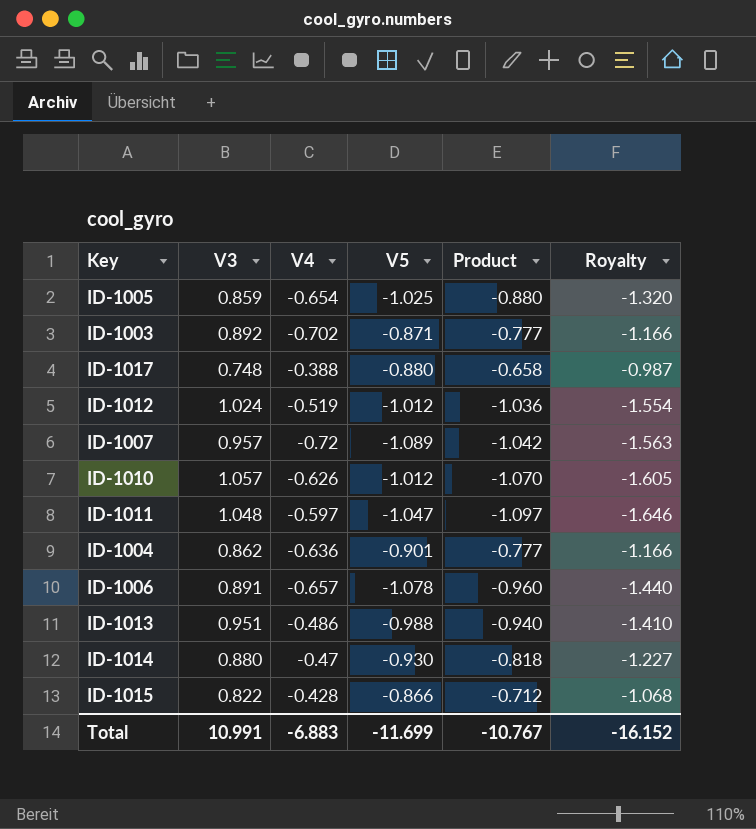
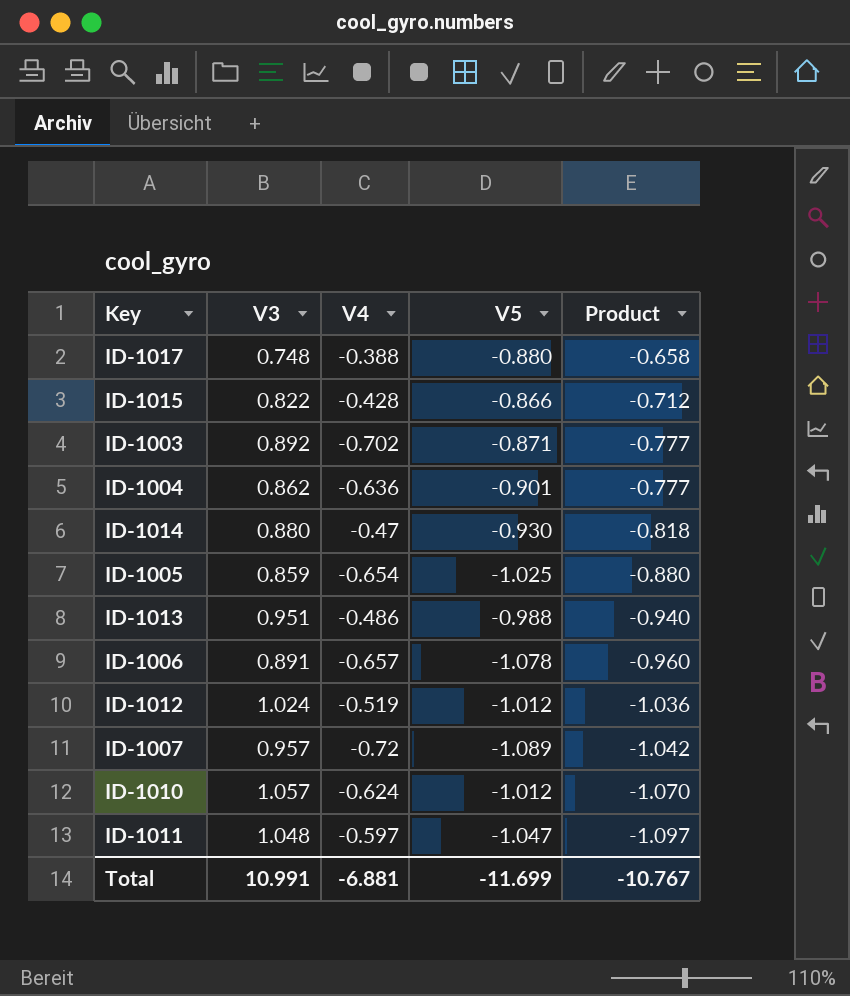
row order: none -> Product descending
column Royalty | formula: [Product] * 1.5 -> none
ID-1010 | V4: -0.626 -> -0.624
Total | V4: -6.883 -> -6.881

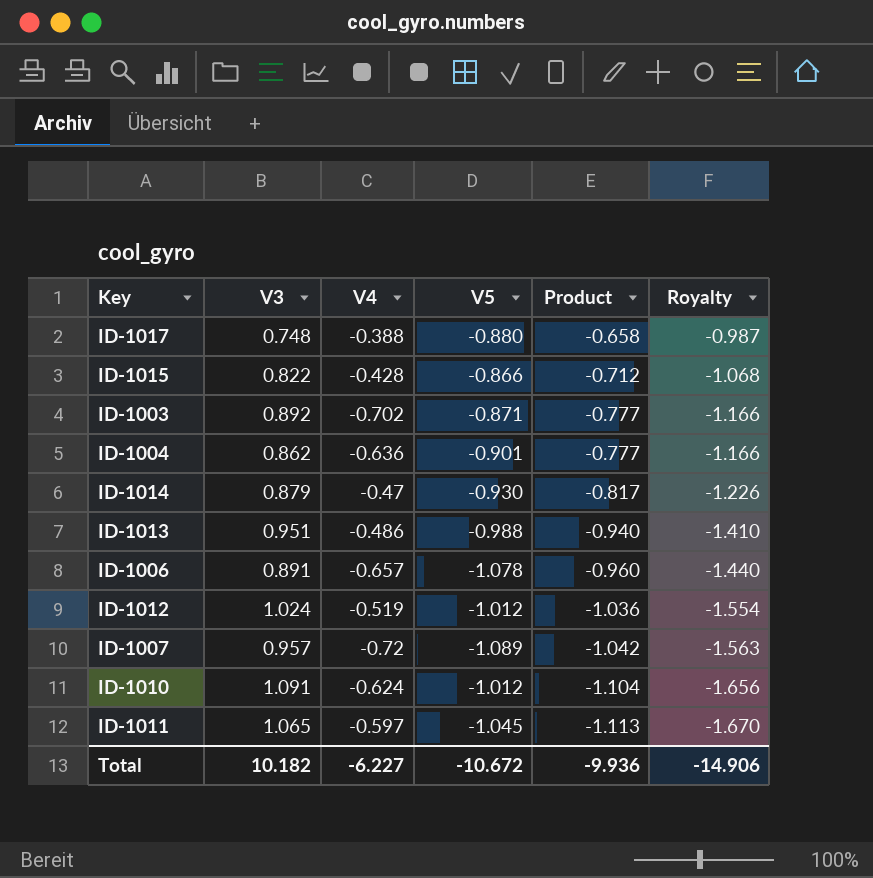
column Royalty | formula: none -> [Product] * 1.5
row ID-1005: 0.859 | -0.654 | -1.025 | -0.880 -> none
ID-1014 | V3: 0.880 -> 0.879
ID-1014 | Product: -0.818 -> -0.817
ID-1010 | V3: 1.057 -> 1.091
ID-1010 | Product: -1.070 -> -1.104
ID-1011 | V3: 1.048 -> 1.065
ID-1011 | V5: -1.047 -> -1.045
ID-1011 | Product: -1.097 -> -1.113
Total | V3: 10.991 -> 10.182
Total | V4: -6.881 -> -6.227
Total | V5: -11.699 -> -10.672
Total | Product: -10.767 -> -9.936

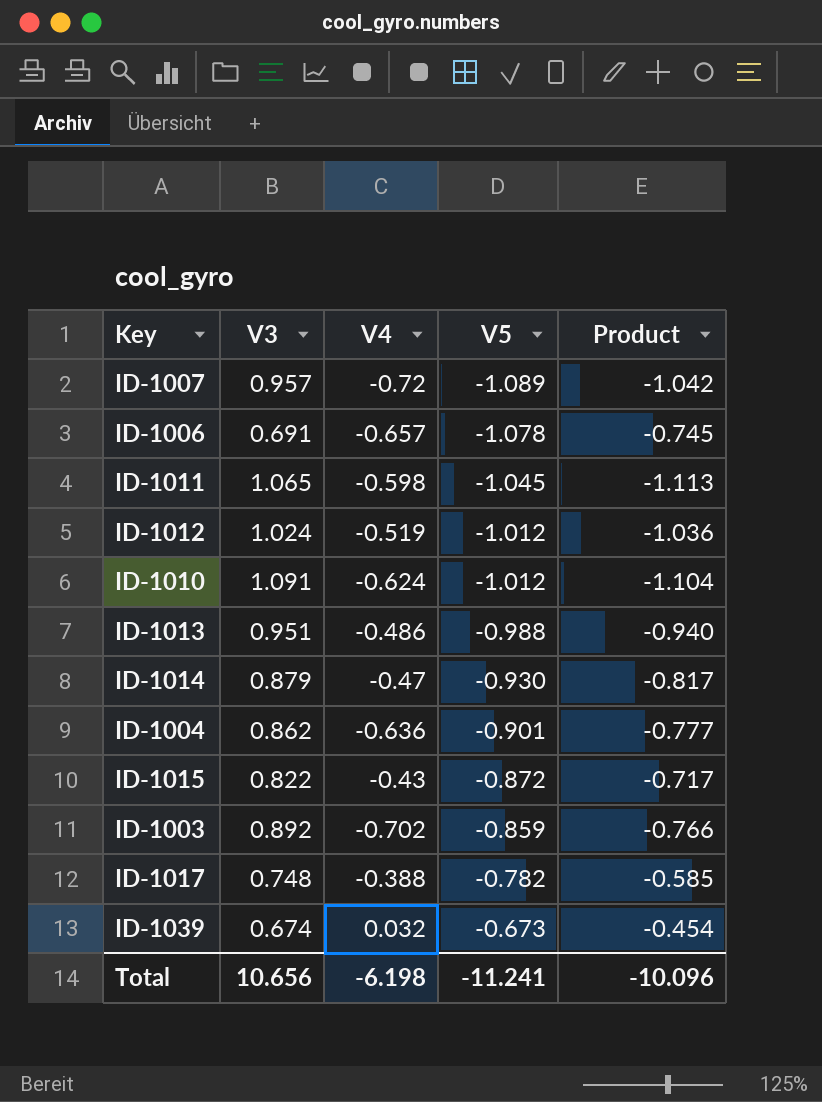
row order: Product descending -> V5 ascending
column Royalty | formula: [Product] * 1.5 -> none
ID-1006 | V3: 0.891 -> 0.691
ID-1006 | Product: -0.960 -> -0.745
ID-1011 | V4: -0.597 -> -0.598
ID-1015 | V4: -0.428 -> -0.43
ID-1015 | V5: -0.866 -> -0.872
ID-1015 | Product: -0.712 -> -0.717
ID-1003 | V5: -0.871 -> -0.859
ID-1003 | Product: -0.777 -> -0.766
ID-1017 | V5: -0.880 -> -0.782
ID-1017 | Product: -0.658 -> -0.585
row ID-1039: none -> 0.674 | 0.032 | -0.673 | -0.454
Total | V3: 10.182 -> 10.656
Total | V4: -6.227 -> -6.198
Total | V5: -10.672 -> -11.241
Total | Product: -9.936 -> -10.096

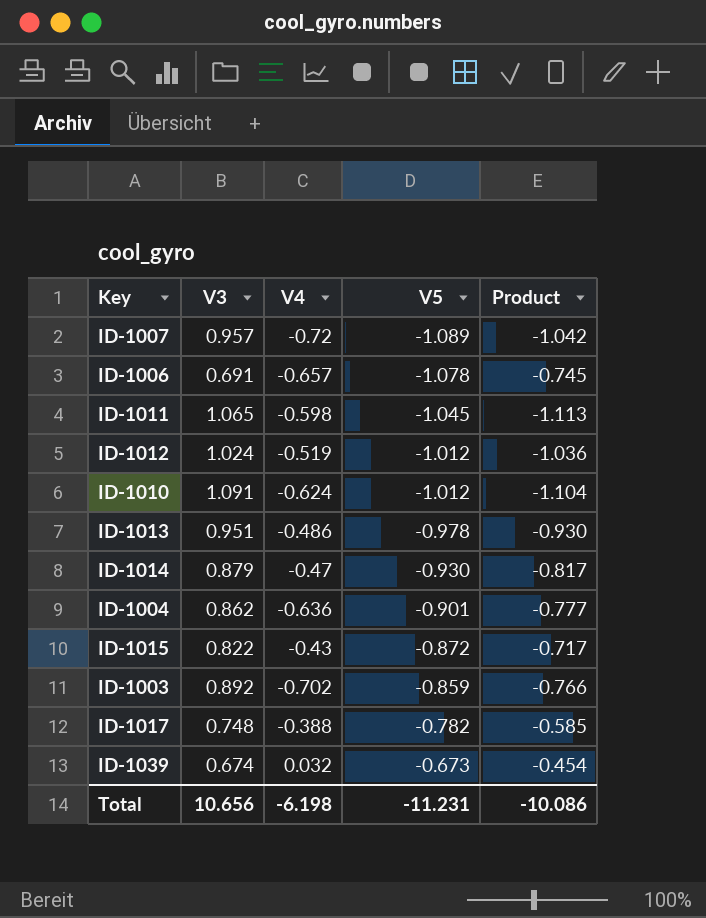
ID-1013 | V5: -0.988 -> -0.978
ID-1013 | Product: -0.940 -> -0.930
Total | V5: -11.241 -> -11.231
Total | Product: -10.096 -> -10.086

